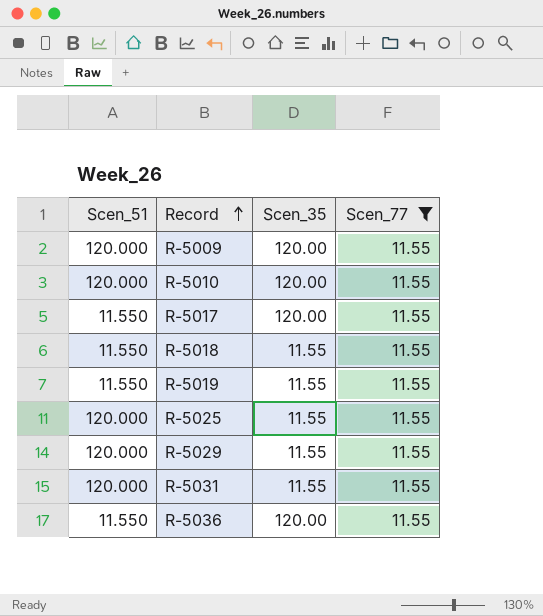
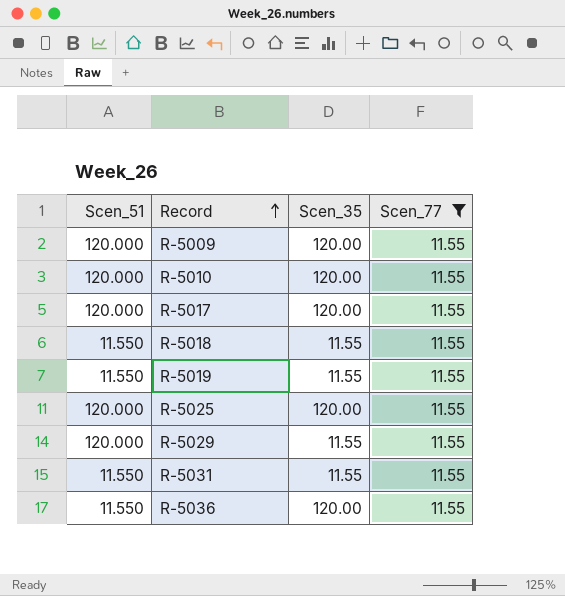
R-5017 | Scen_51: 11.550 -> 120.000
R-5025 | Scen_35: 11.55 -> 120.00
R-5031 | Scen_51: 120.000 -> 11.550

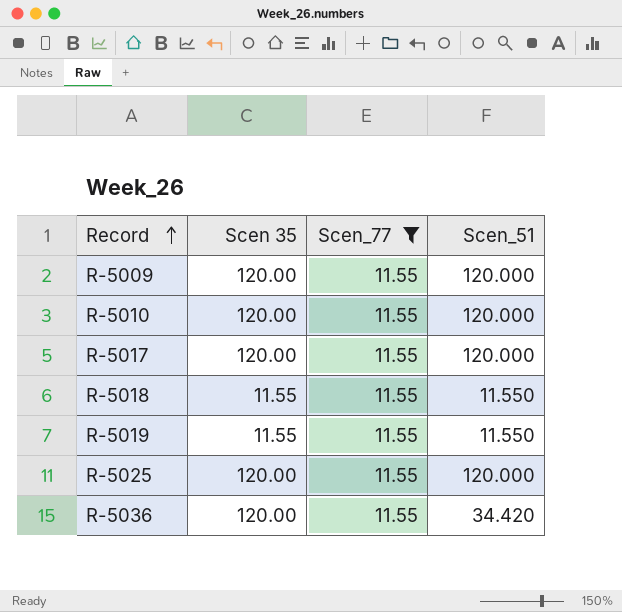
column name: Scen_35 -> Scen 35
column Scen_51 | position: 1 -> 4
row R-5029: 120.000 | 11.55 | 11.55 -> none
row R-5031: 11.550 | 11.55 | 11.55 -> none
R-5036 | Scen_51: 11.550 -> 34.420

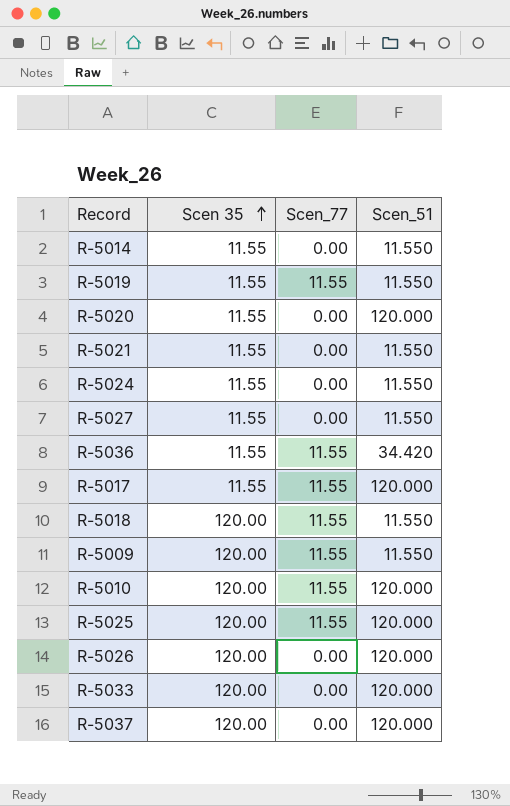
filter: Scen_77 = 11.55 -> none
row order: Record ascending -> Scen 35 ascending
R-5036 | Scen 35: 120.00 -> 11.55
R-5017 | Scen 35: 120.00 -> 11.55
R-5018 | Scen 35: 11.55 -> 120.00
R-5009 | Scen_51: 120.000 -> 11.550

